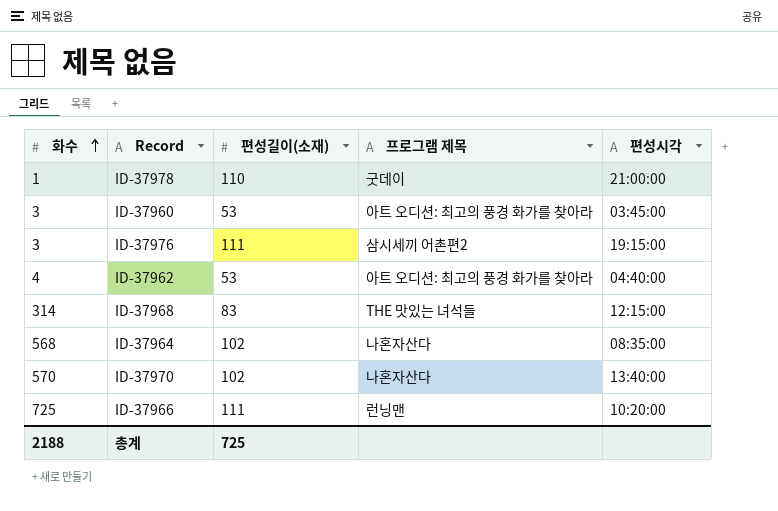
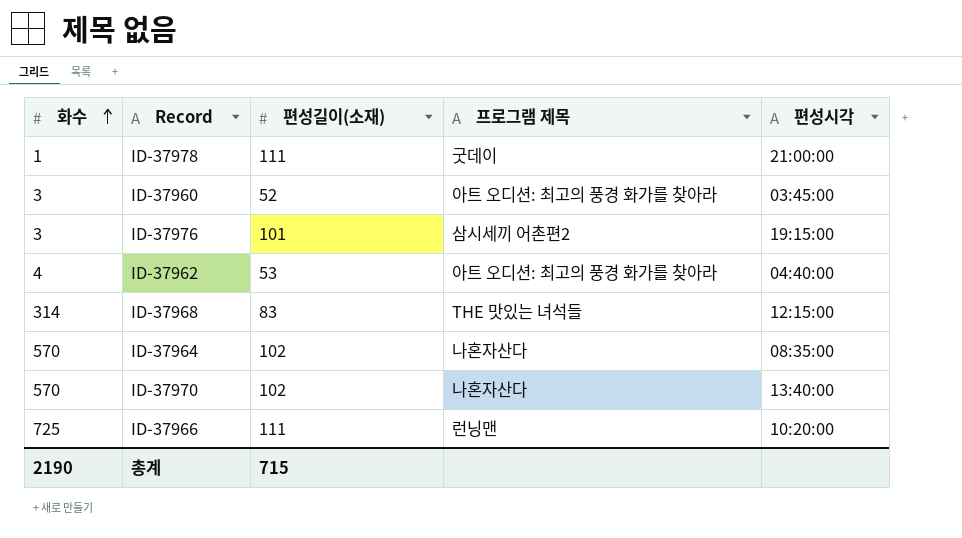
ID-37978 | 편성길이(소재): 110 -> 111
ID-37960 | 편성길이(소재): 53 -> 52
ID-37976 | 편성길이(소재): 111 -> 101
ID-37964 | 화수: 568 -> 570
총계 | 화수: 2188 -> 2190
총계 | 편성길이(소재): 725 -> 715

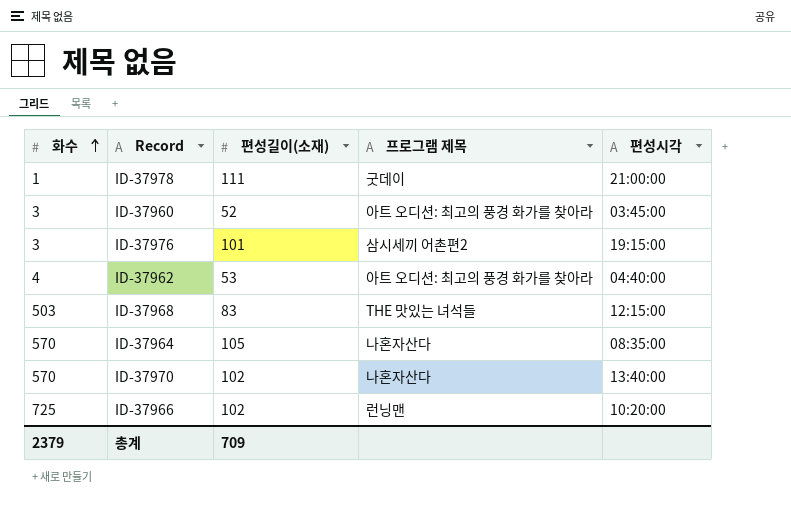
ID-37968 | 화수: 314 -> 503
ID-37964 | 편성길이(소재): 102 -> 105
ID-37966 | 편성길이(소재): 111 -> 102
총계 | 화수: 2190 -> 2379
총계 | 편성길이(소재): 715 -> 709

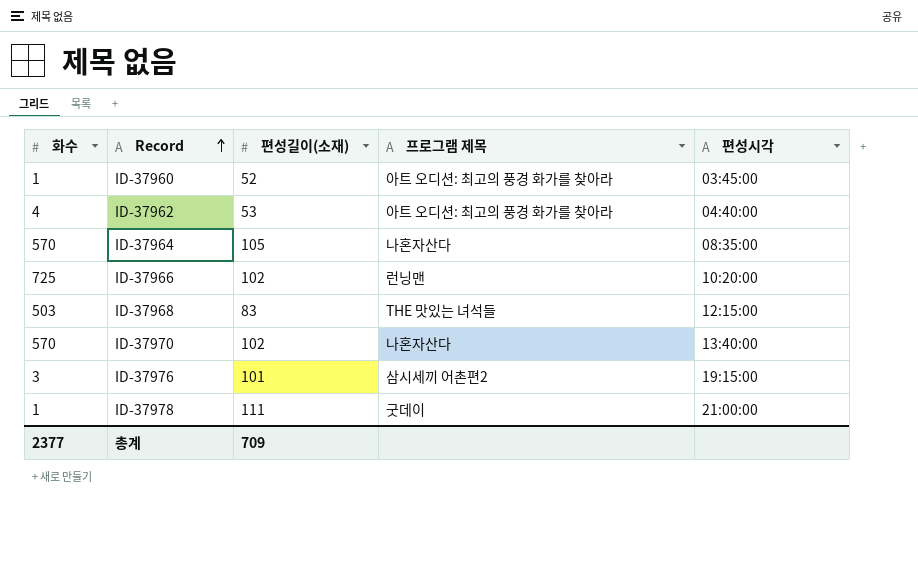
row order: 화수 ascending -> Record ascending
ID-37960 | 화수: 3 -> 1
총계 | 화수: 2379 -> 2377

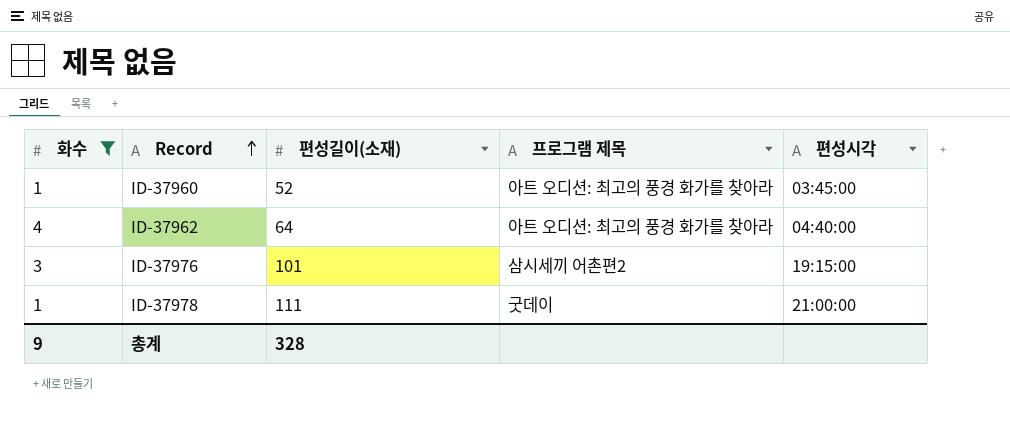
filter: none -> 화수 <= 4
ID-37962 | 편성길이(소재): 53 -> 64
총계 | 화수: 2377 -> 9
총계 | 편성길이(소재): 709 -> 328

